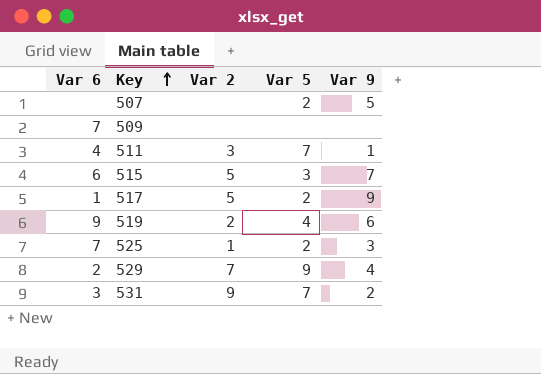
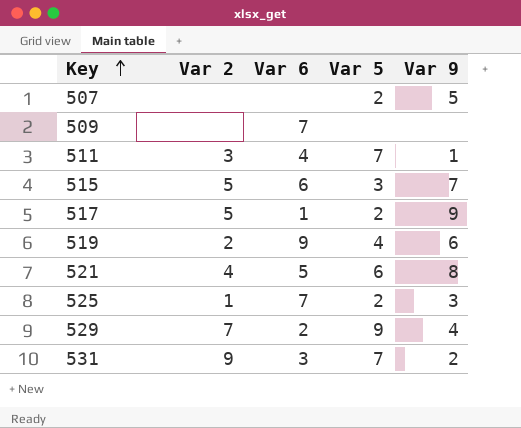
column Var 6 | position: 1 -> 3
row 521: none -> 4 | 5 | 6 | 8

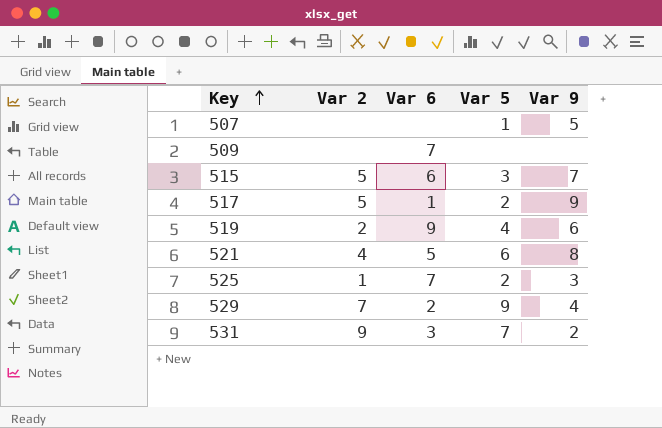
row 511: 3 | 4 | 7 | 1 -> none
507 | Var 5: 2 -> 1

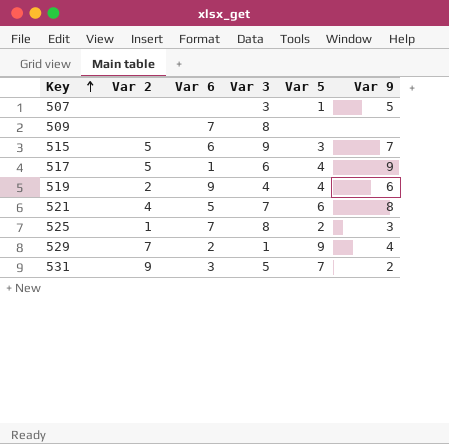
column Var 3 | position: none -> 4
517 | Var 5: 2 -> 4

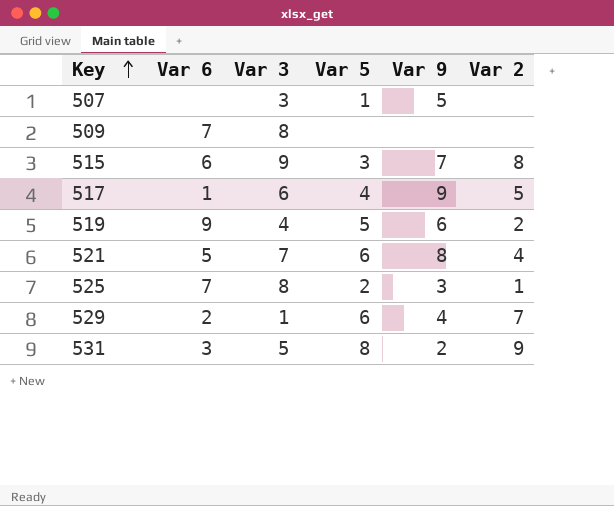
column Var 2 | position: 2 -> 6
515 | Var 2: 5 -> 8
519 | Var 5: 4 -> 5
529 | Var 5: 9 -> 6
531 | Var 5: 7 -> 8

